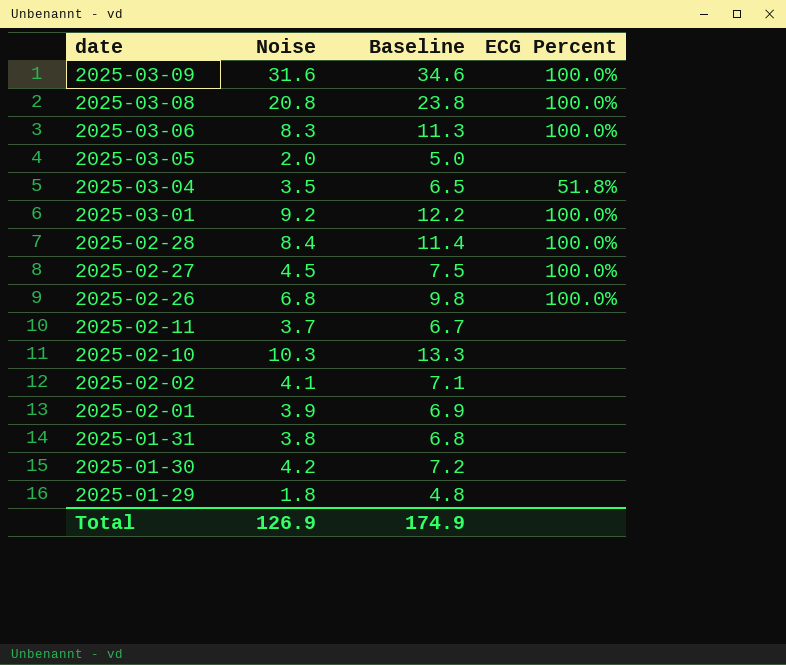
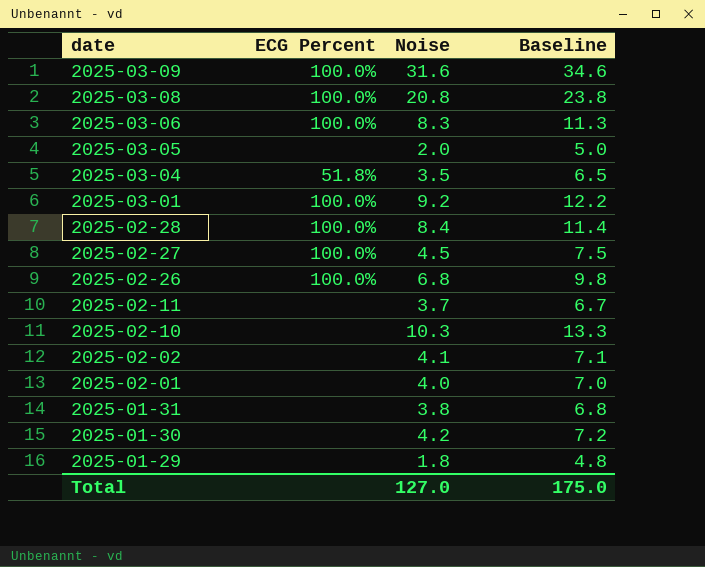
column ECG Percent | position: 4 -> 2
2025-02-01 | Noise: 3.9 -> 4.0
2025-02-01 | Baseline: 6.9 -> 7.0
Total | Noise: 126.9 -> 127.0
Total | Baseline: 174.9 -> 175.0

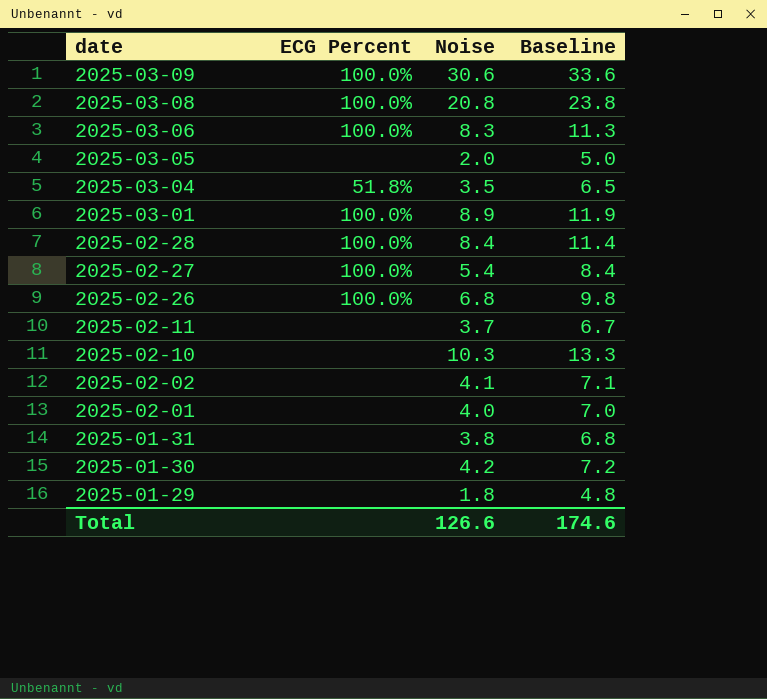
2025-03-09 | Noise: 31.6 -> 30.6
2025-03-09 | Baseline: 34.6 -> 33.6
2025-03-01 | Noise: 9.2 -> 8.9
2025-03-01 | Baseline: 12.2 -> 11.9
2025-02-27 | Noise: 4.5 -> 5.4
2025-02-27 | Baseline: 7.5 -> 8.4
Total | Noise: 127.0 -> 126.6
Total | Baseline: 175.0 -> 174.6

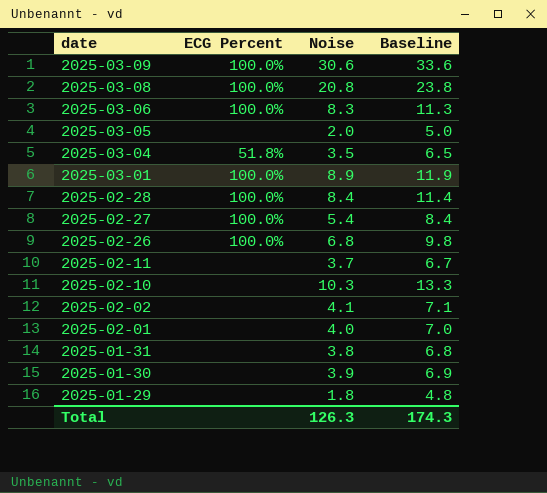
2025-01-30 | Noise: 4.2 -> 3.9
2025-01-30 | Baseline: 7.2 -> 6.9
Total | Noise: 126.6 -> 126.3
Total | Baseline: 174.6 -> 174.3

